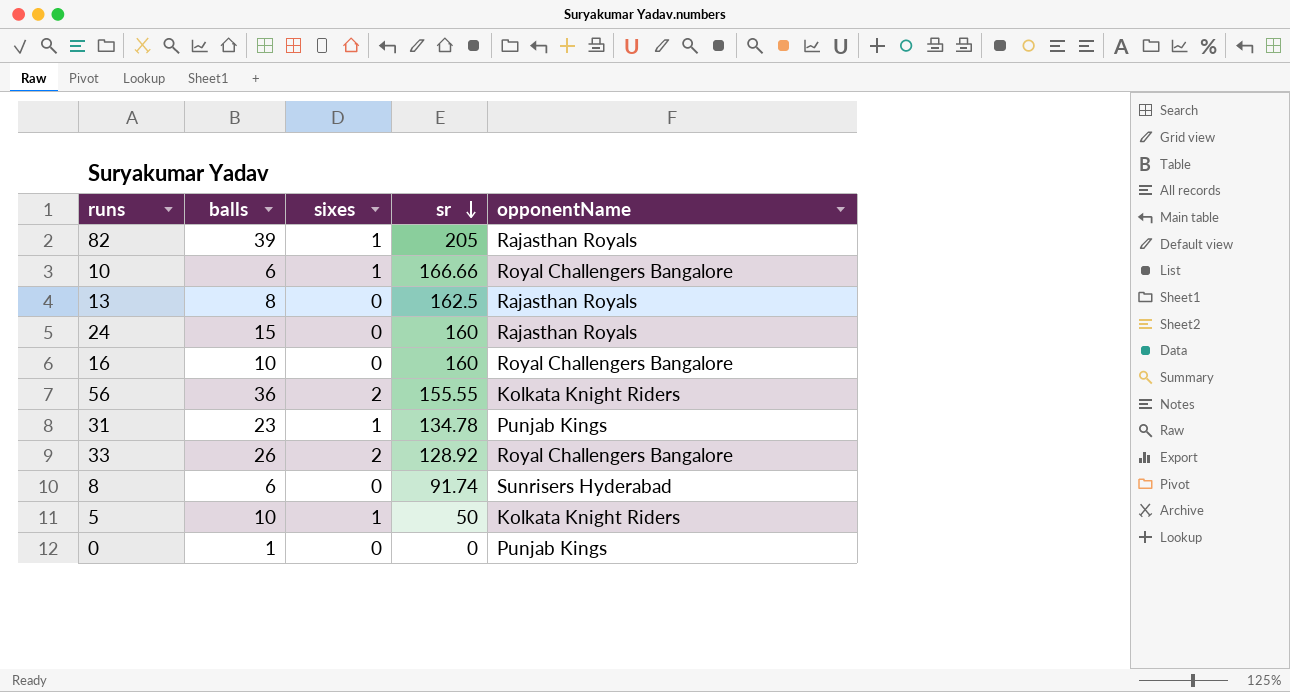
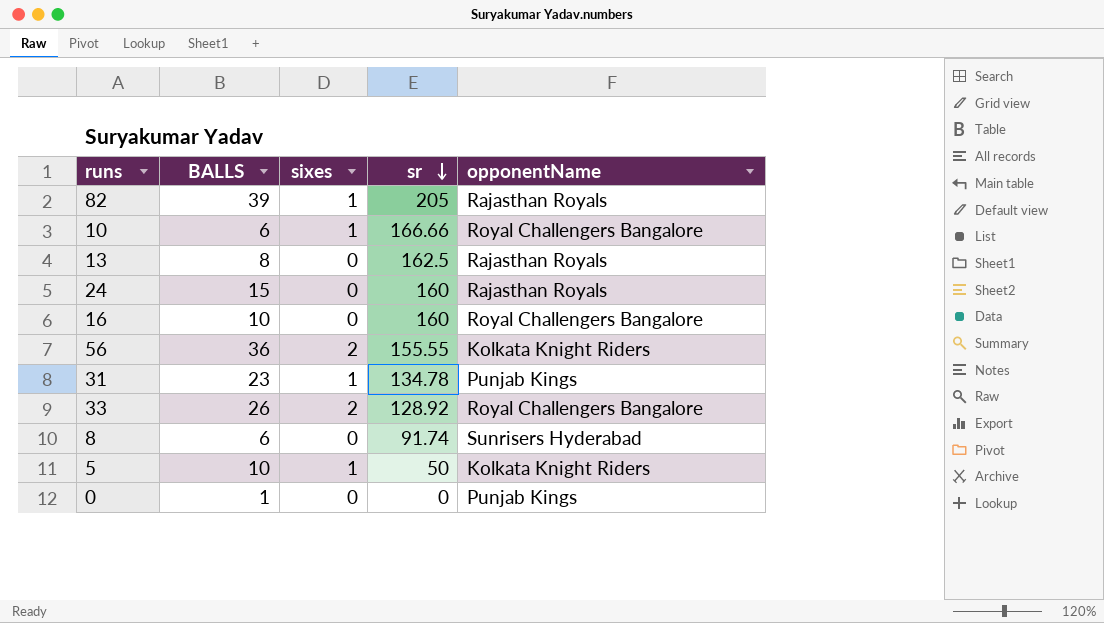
column name: balls -> BALLS

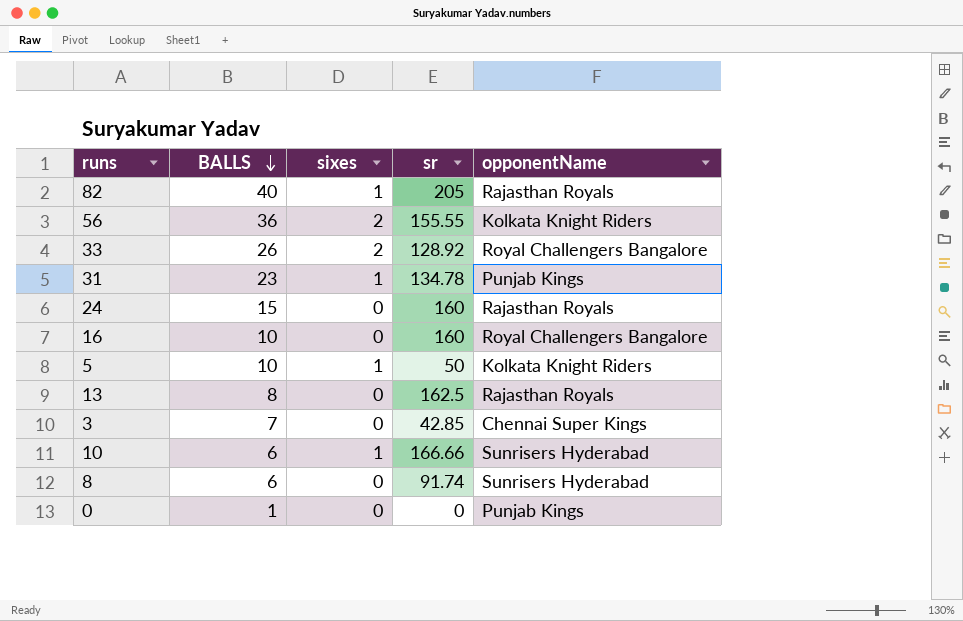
row order: sr descending -> BALLS descending
82 | BALLS: 39 -> 40
row 3: none -> 7 | 0 | 42.85 | Chennai Super Kings
10 | opponentName: Royal Challengers Bangalore -> Sunrisers Hyderabad

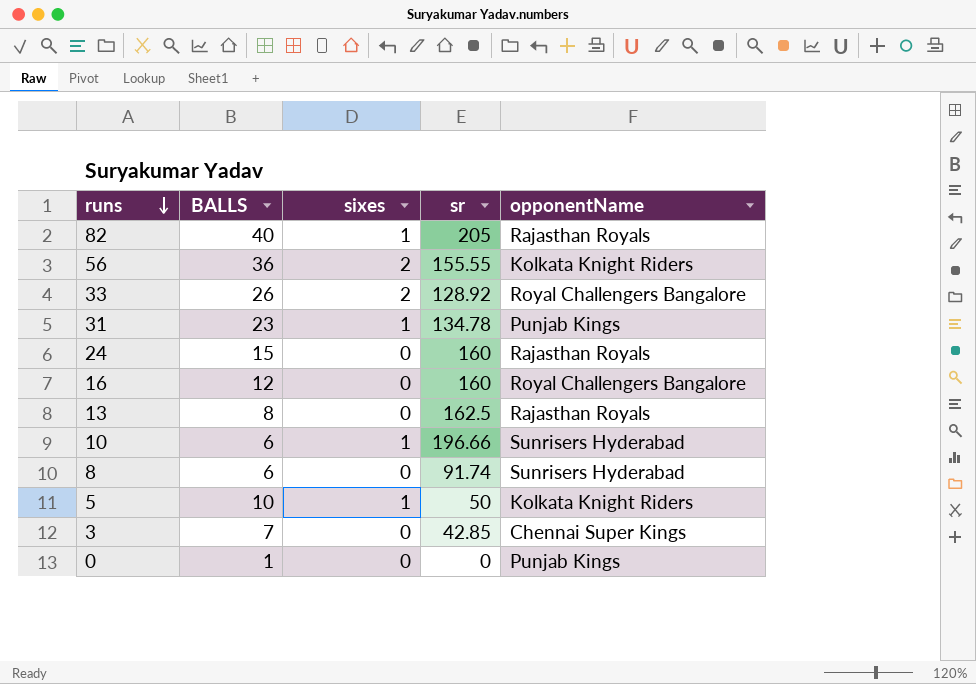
row order: BALLS descending -> runs descending
16 | BALLS: 10 -> 12
10 | sr: 166.66 -> 196.66

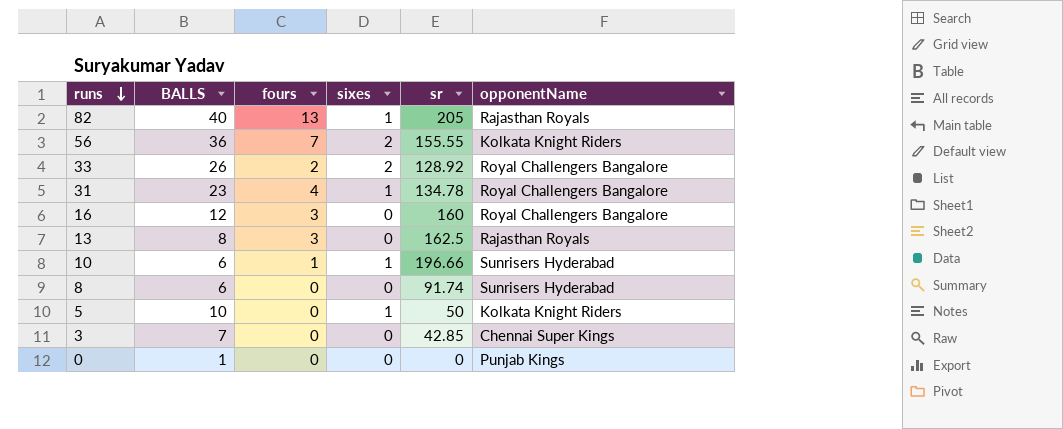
column fours | position: none -> 3
row 24: 15 | 0 | 160 | Rajasthan Royals -> none
31 | opponentName: Punjab Kings -> Royal Challengers Bangalore

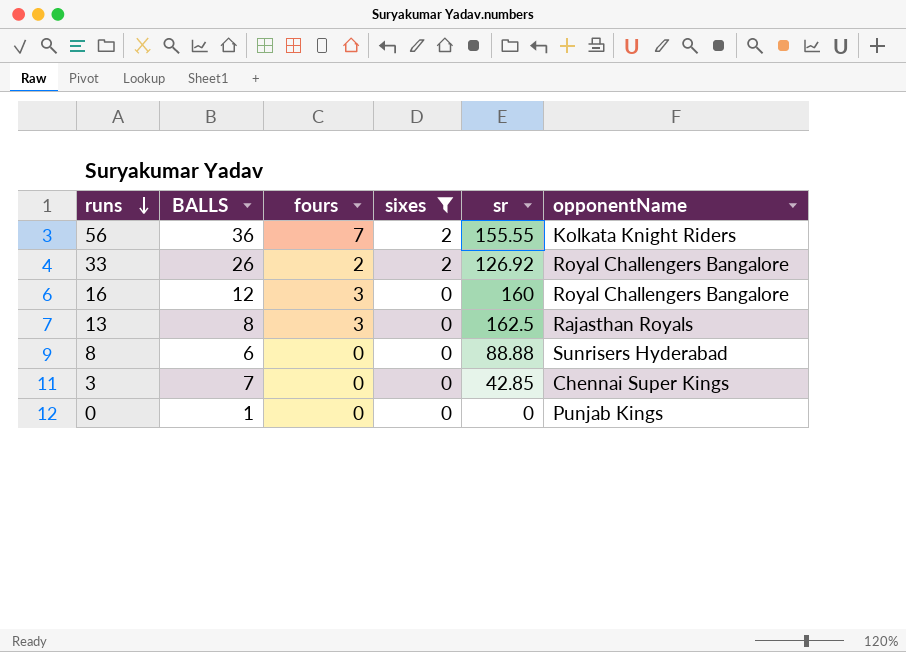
filter: none -> sixes != 1
33 | sr: 128.92 -> 126.92
8 | sr: 91.74 -> 88.88

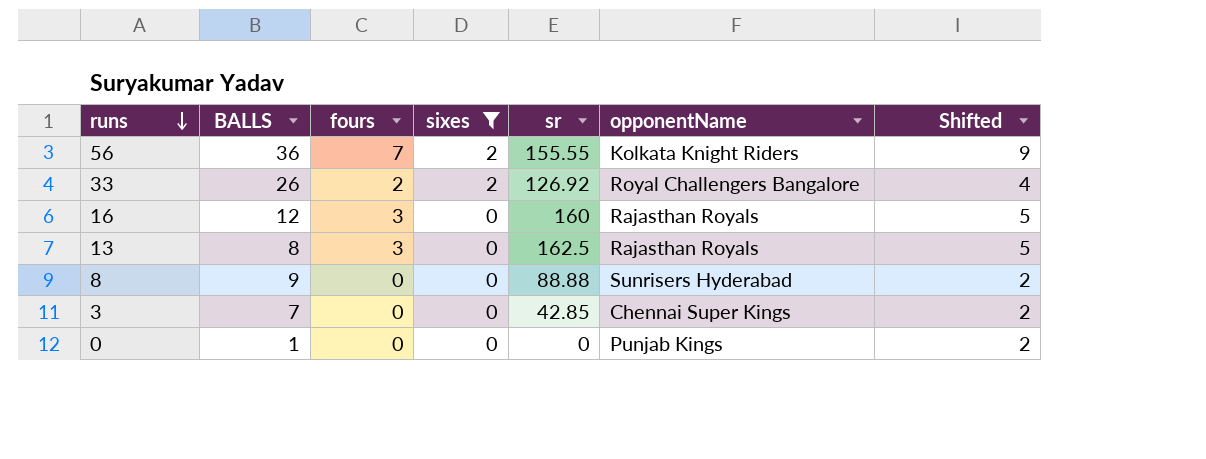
column Shifted | formula: none -> [fours] + 2
16 | opponentName: Royal Challengers Bangalore -> Rajasthan Royals
8 | BALLS: 6 -> 9

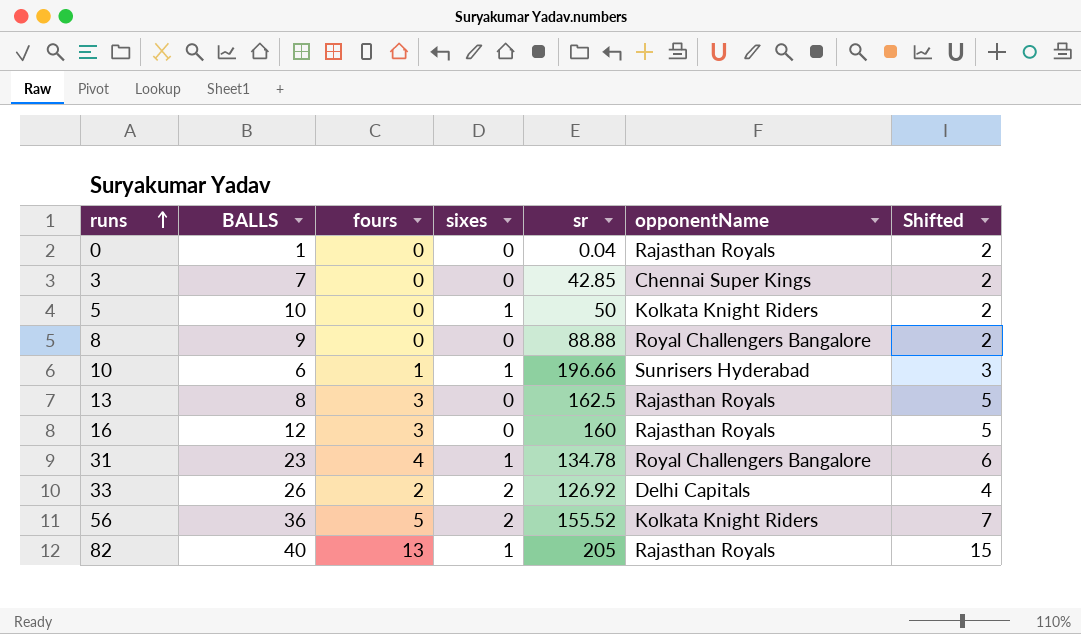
filter: sixes != 1 -> none
row order: runs descending -> runs ascending
0 | sr: 0 -> 0.04
0 | opponentName: Punjab Kings -> Rajasthan Royals
8 | opponentName: Sunrisers Hyderabad -> Royal Challengers Bangalore
33 | opponentName: Royal Challengers Bangalore -> Delhi Capitals
56 | fours: 7 -> 5
56 | sr: 155.55 -> 155.52
56 | Shifted: 9 -> 7

